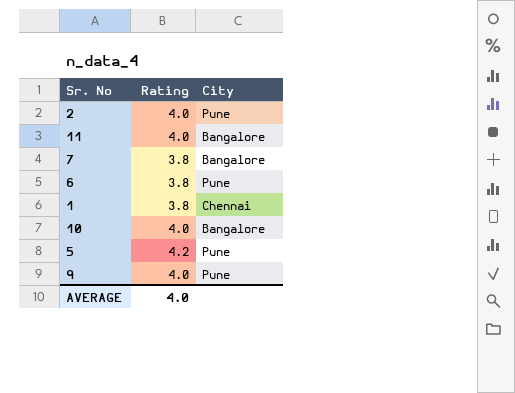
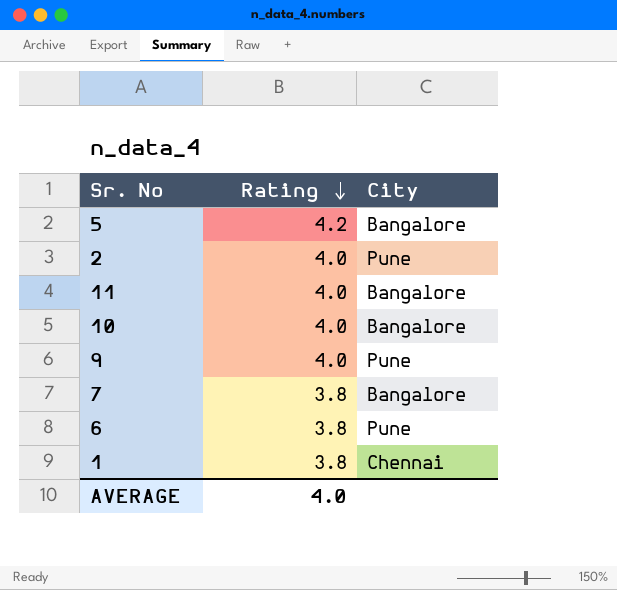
row order: none -> Rating descending
5 | City: Pune -> Bangalore

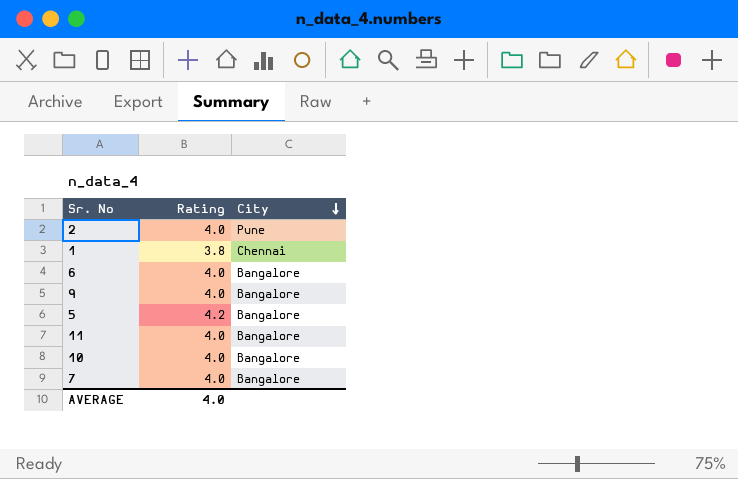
row order: Rating descending -> City descending
6 | Rating: 3.8 -> 4.0
6 | City: Pune -> Bangalore
9 | City: Pune -> Bangalore
7 | Rating: 3.8 -> 4.0

